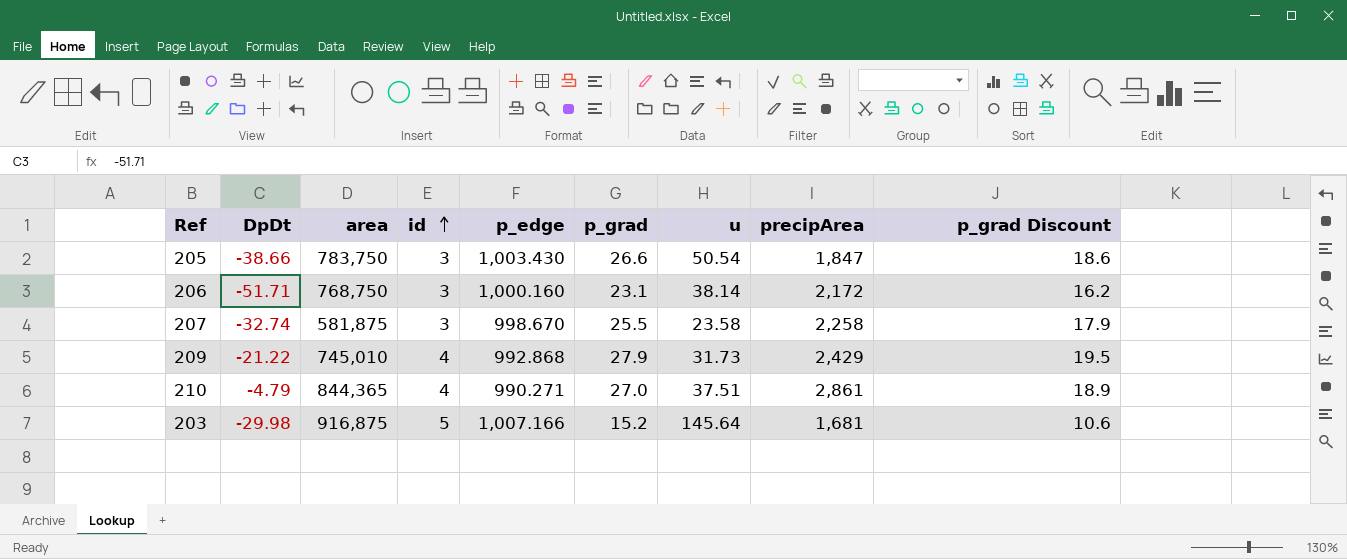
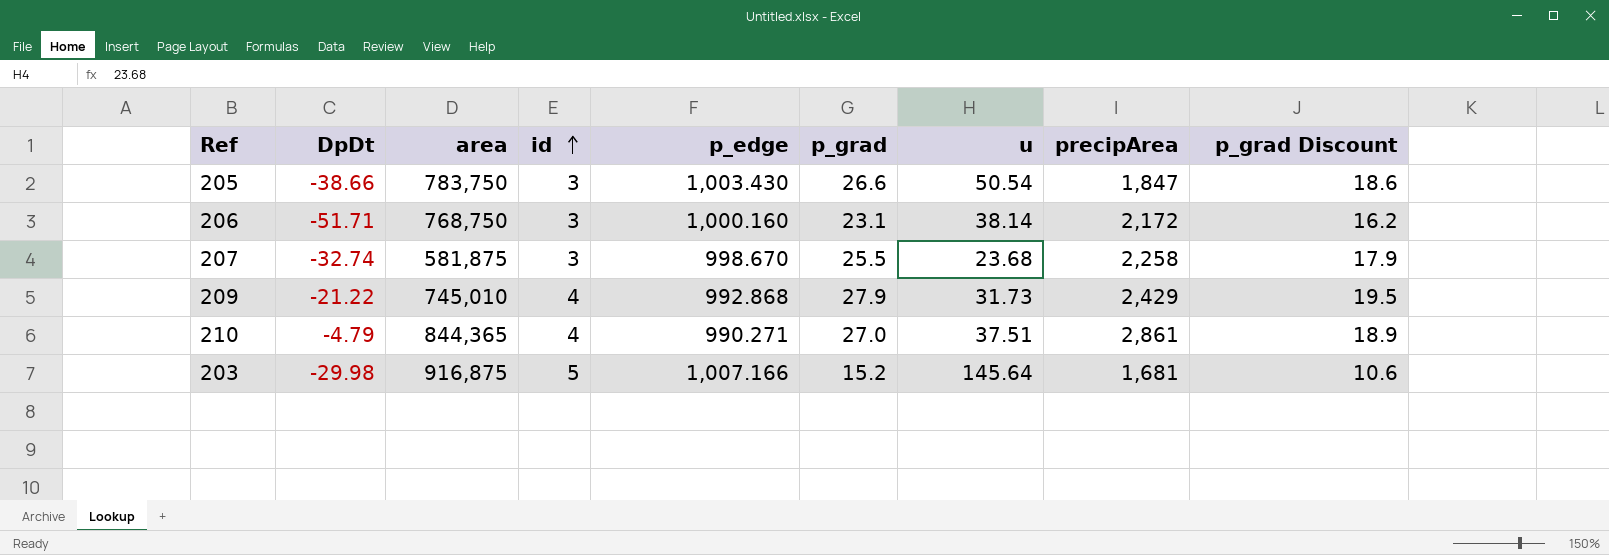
207 | u: 23.58 -> 23.68

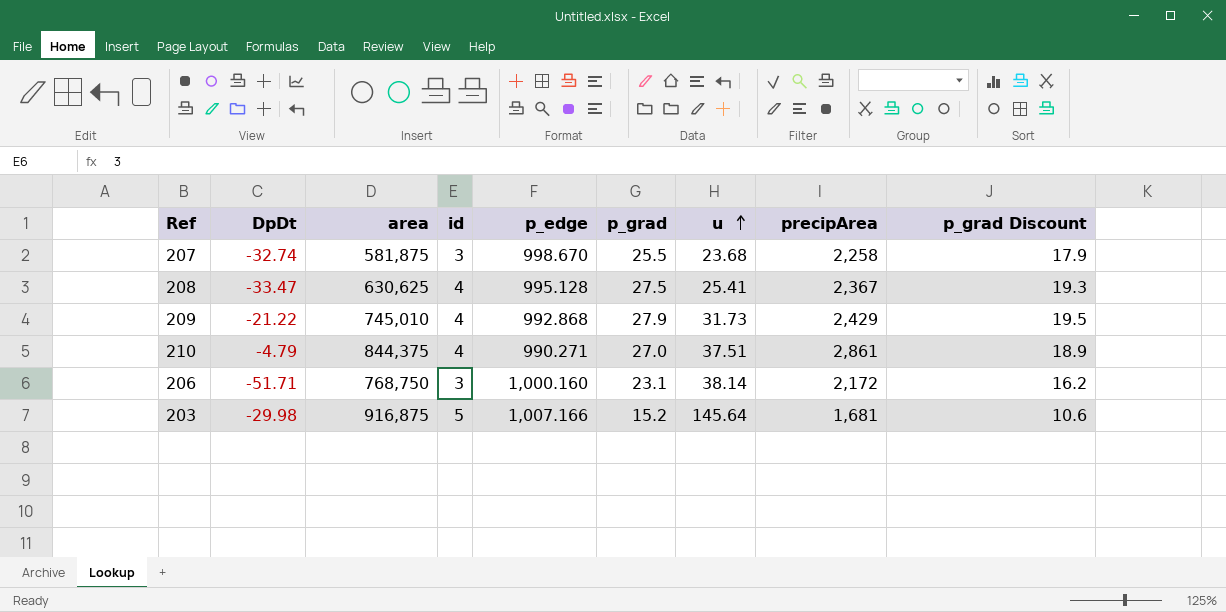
row order: id ascending -> u ascending
row 205: -38.66 | 783,750 | 3 | 1,003.430 | 26.6 | 50.54 | 1,847 | 18.6 -> none
row 208: none -> -33.47 | 630,625 | 4 | 995.128 | 27.5 | 25.41 | 2,367 | 19.3
210 | area: 844,365 -> 844,375

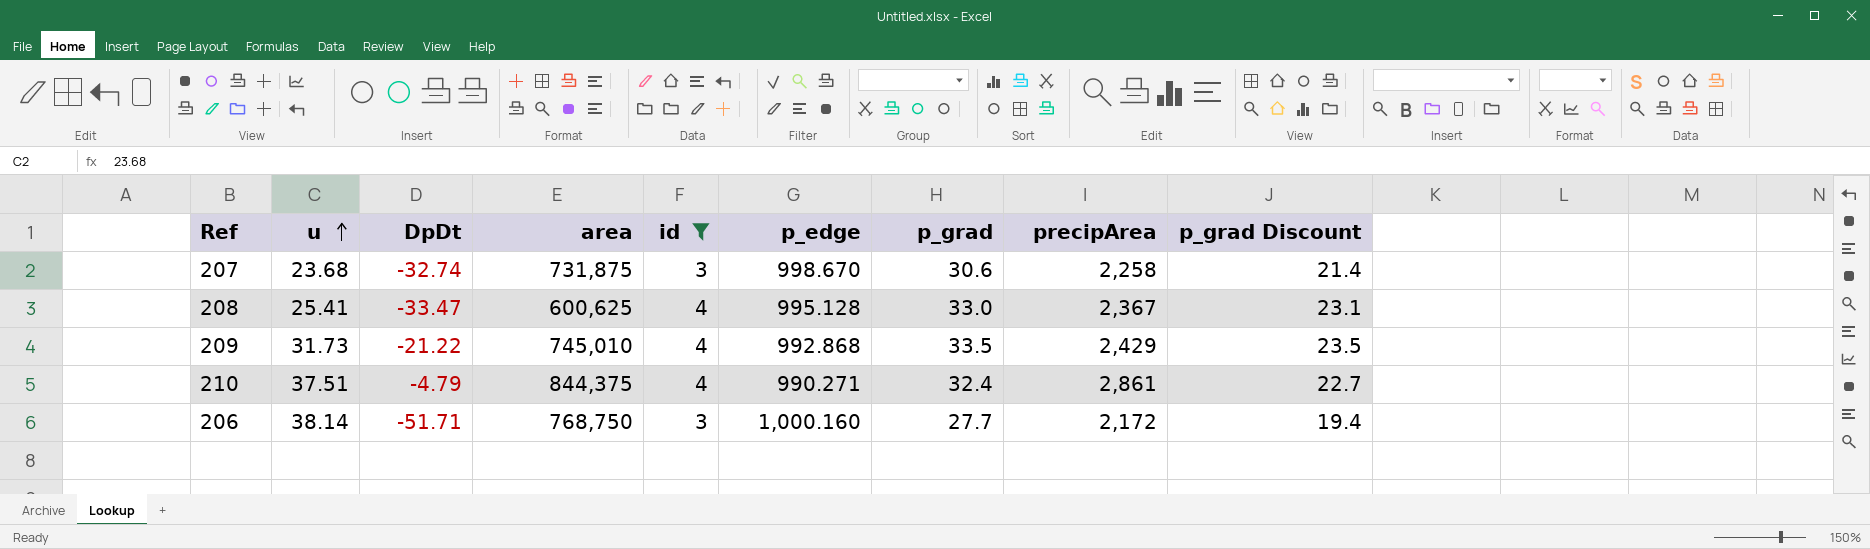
filter: none -> id != 5
column u | position: 7 -> 2
207 | area: 581,875 -> 731,875
207 | p_grad: 25.5 -> 30.6
207 | p_grad Discount: 17.9 -> 21.4
208 | area: 630,625 -> 600,625
208 | p_grad: 27.5 -> 33.0
208 | p_grad Discount: 19.3 -> 23.1
209 | p_grad: 27.9 -> 33.5
209 | p_grad Discount: 19.5 -> 23.5
210 | p_grad: 27.0 -> 32.4
210 | p_grad Discount: 18.9 -> 22.7
206 | p_grad: 23.1 -> 27.7
206 | p_grad Discount: 16.2 -> 19.4

